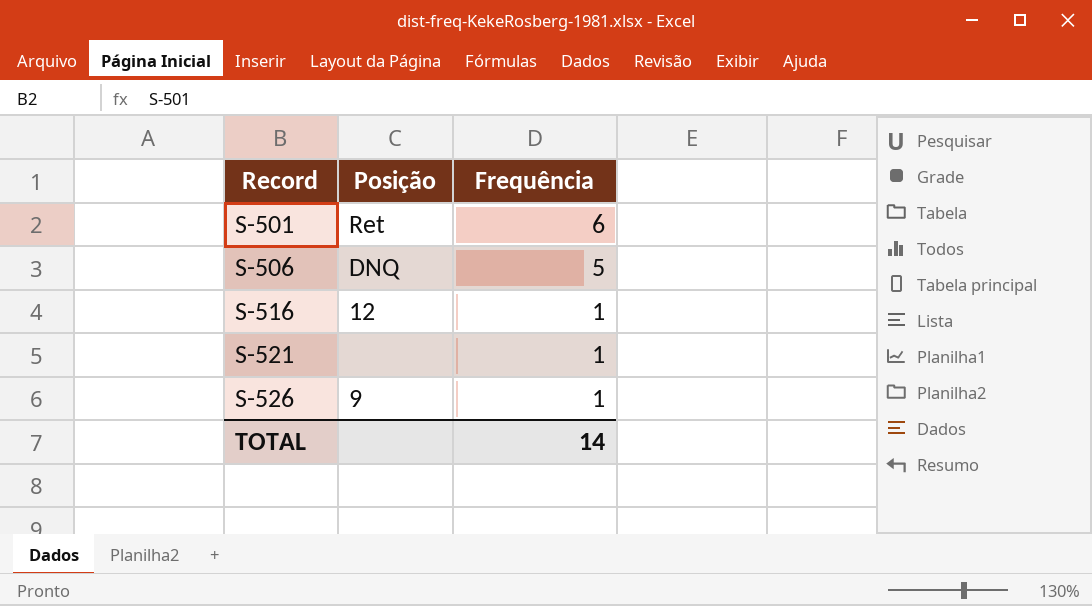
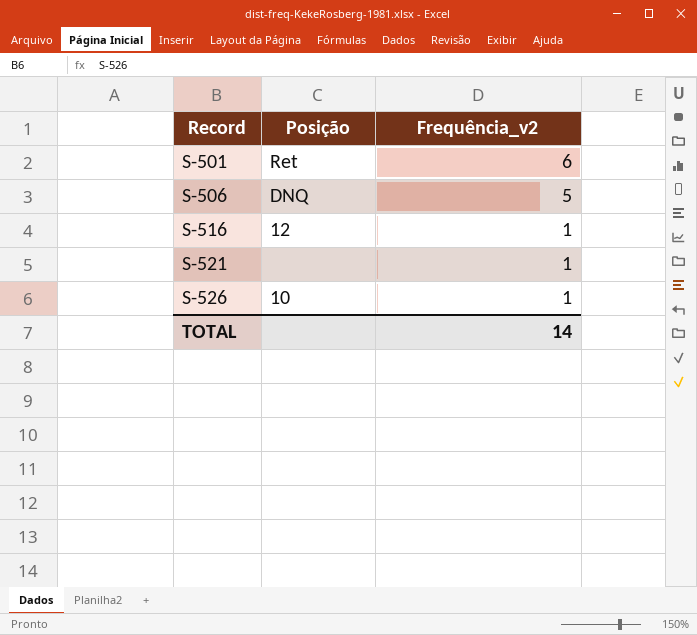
column name: Frequência -> Frequência_v2
S-526 | Posição: 9 -> 10

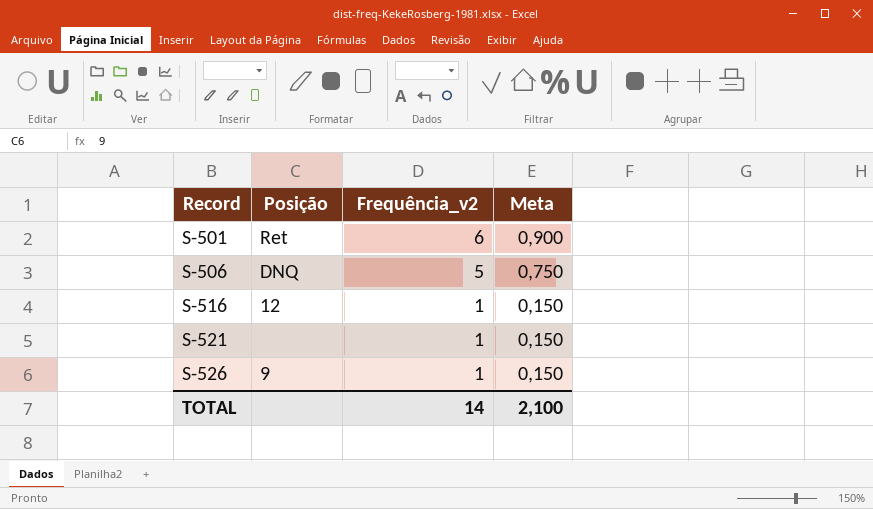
column Meta | formula: none -> [Frequência_v2] * 0,15
S-526 | Posição: 10 -> 9

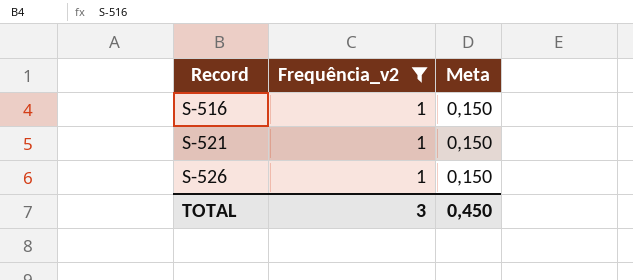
filter: none -> Frequência_v2 = 1
column Posição | position: 2 -> none
TOTAL | Frequência_v2: 14 -> 3
TOTAL | Meta: 2,100 -> 0,450

